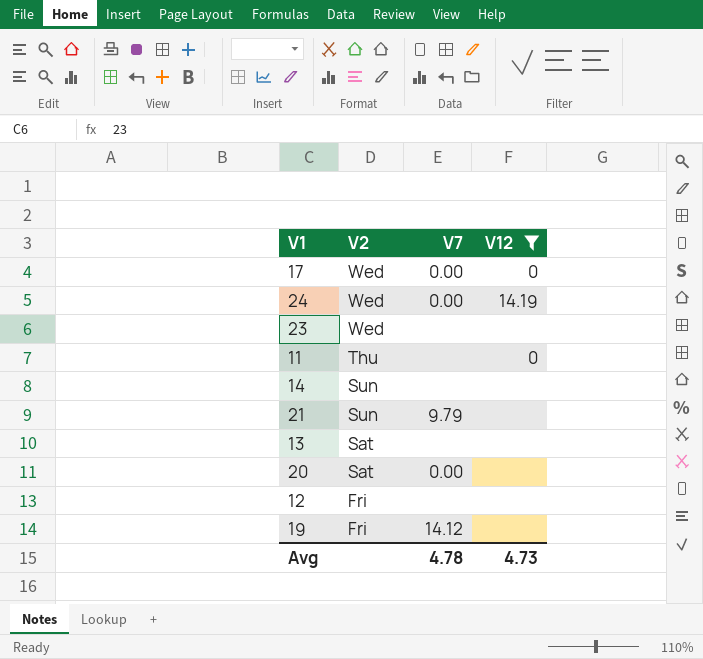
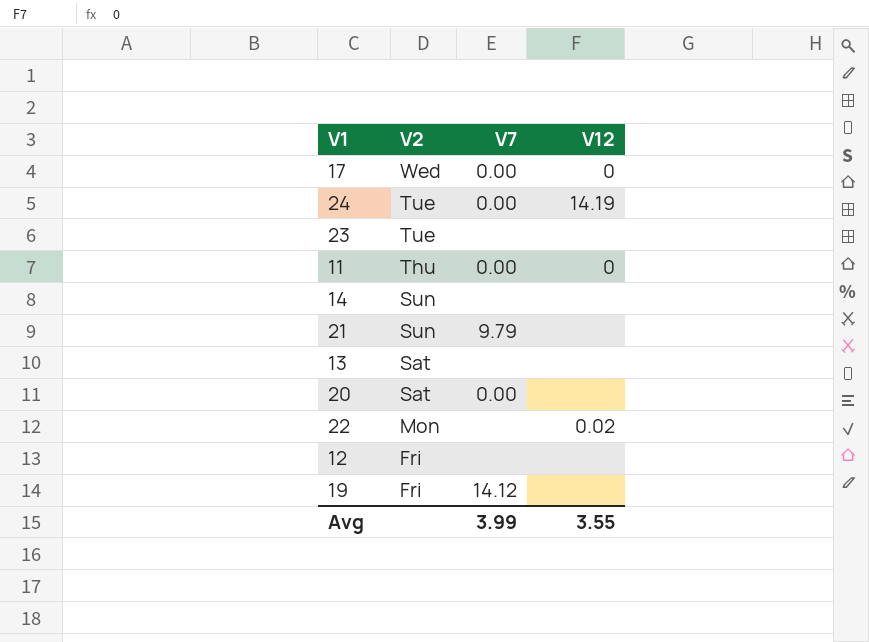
filter: V12 != 0.02 -> none
24 | V2: Wed -> Tue
23 | V2: Wed -> Tue
11 | V7: none -> 0.00
Avg | V7: 4.78 -> 3.99
Avg | V12: 4.73 -> 3.55

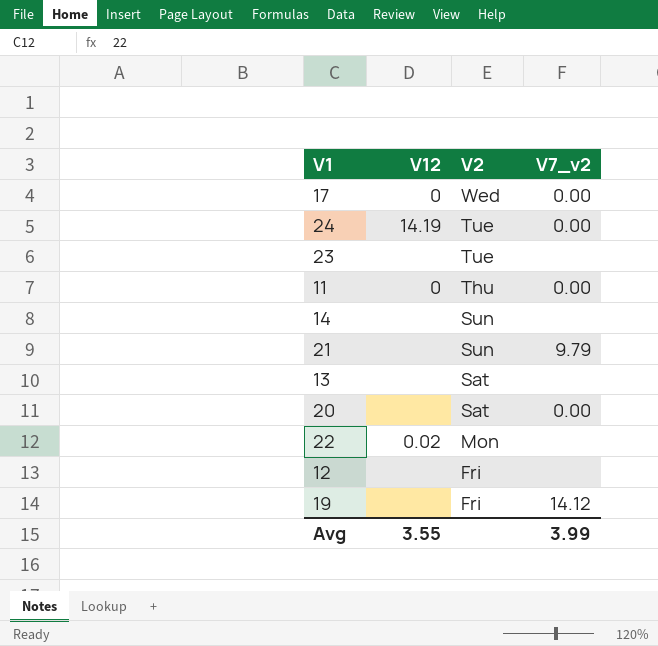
column V12 | position: 4 -> 2
column name: V7 -> V7_v2

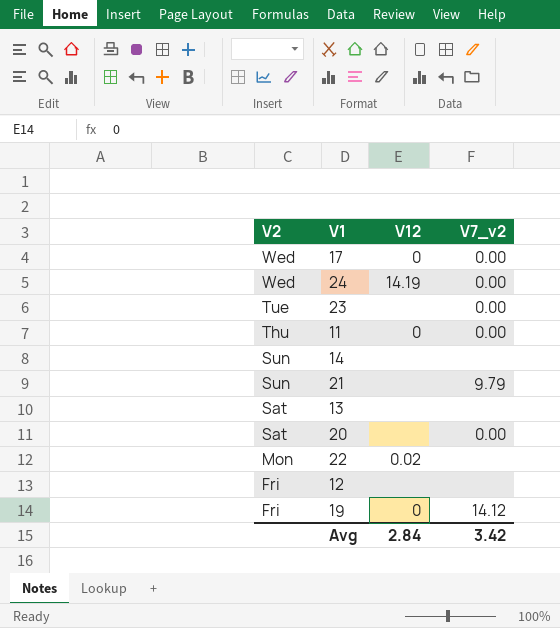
column V2 | position: 3 -> 1
24 | V2: Tue -> Wed
23 | V7_v2: none -> 0.00
19 | V12: none -> 0
Avg | V12: 3.55 -> 2.84
Avg | V7_v2: 3.99 -> 3.42

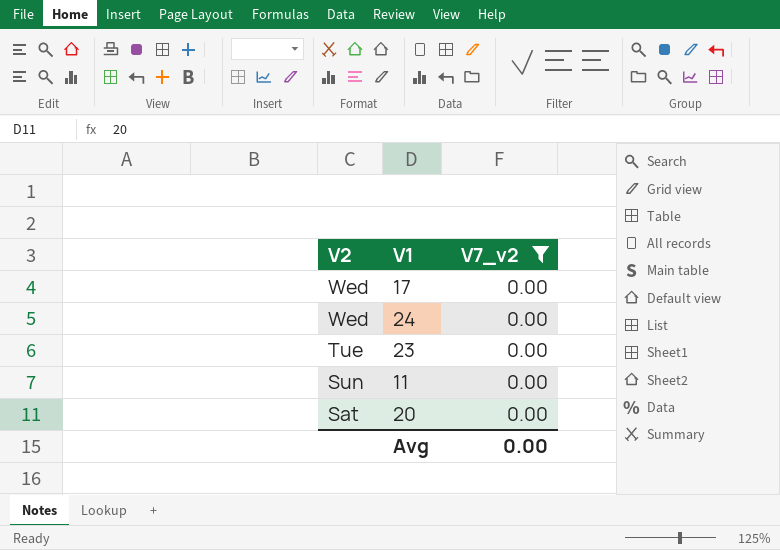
filter: none -> V7_v2 = 0.00
column V12 | position: 3 -> none
11 | V2: Thu -> Sun
Avg | V7_v2: 3.42 -> 0.00

